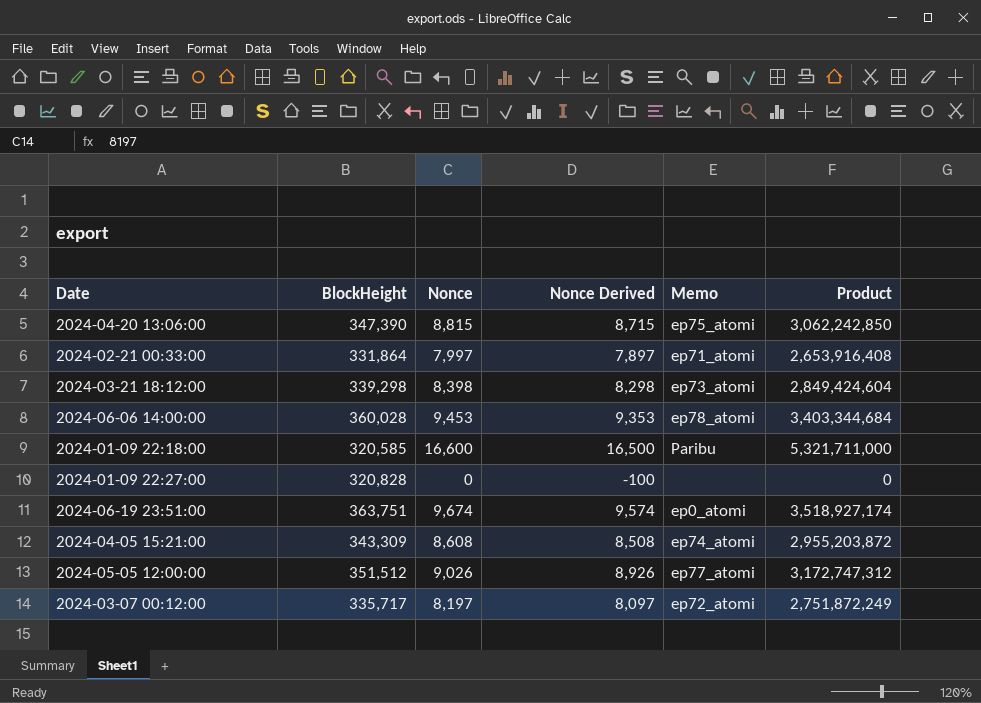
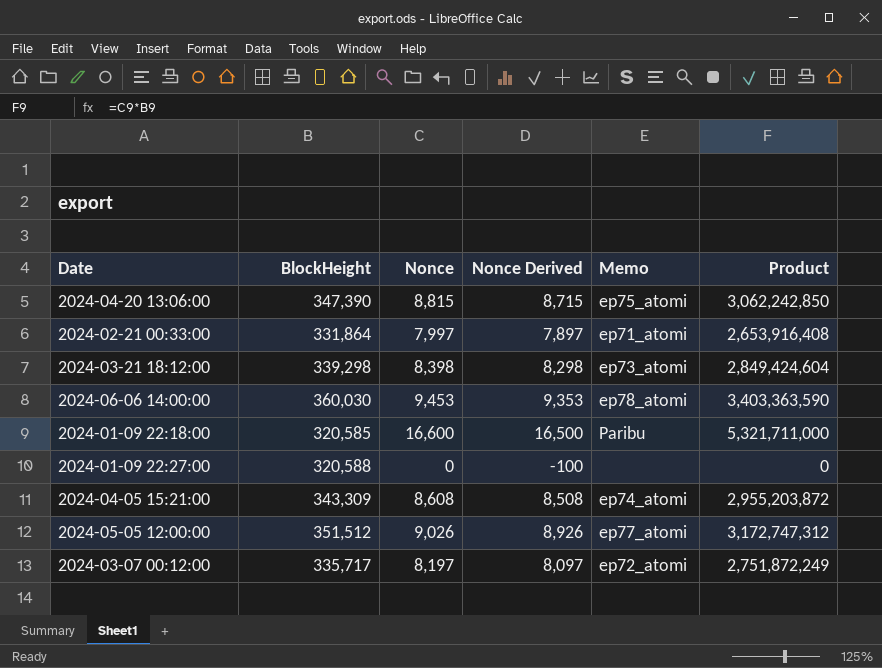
row 2024-06-19 23:51:00: 363,751 | 9,674 | 9,574 | ep0_atomi | 3,518,927,174 -> none
2024-06-06 14:00:00 | BlockHeight: 360,028 -> 360,030
2024-06-06 14:00:00 | Product: 3,403,344,684 -> 3,403,363,590
2024-01-09 22:27:00 | BlockHeight: 320,828 -> 320,588

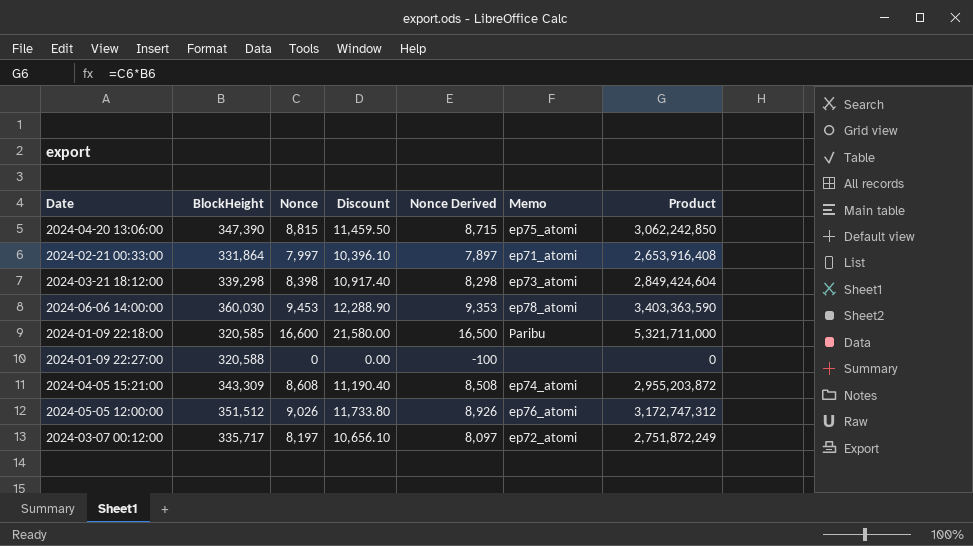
column Discount | formula: none -> [Nonce] * 1.3
2024-05-05 12:00:00 | Memo: ep77_atomi -> ep76_atomi

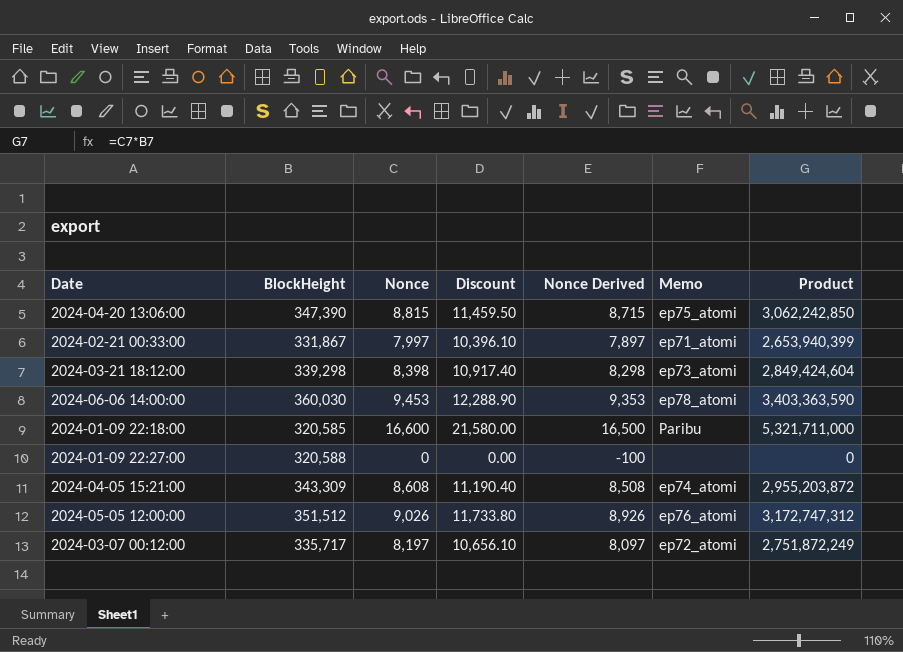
2024-02-21 00:33:00 | BlockHeight: 331,864 -> 331,867
2024-02-21 00:33:00 | Product: 2,653,916,408 -> 2,653,940,399

